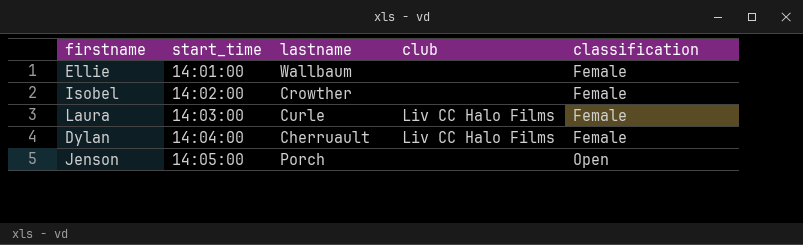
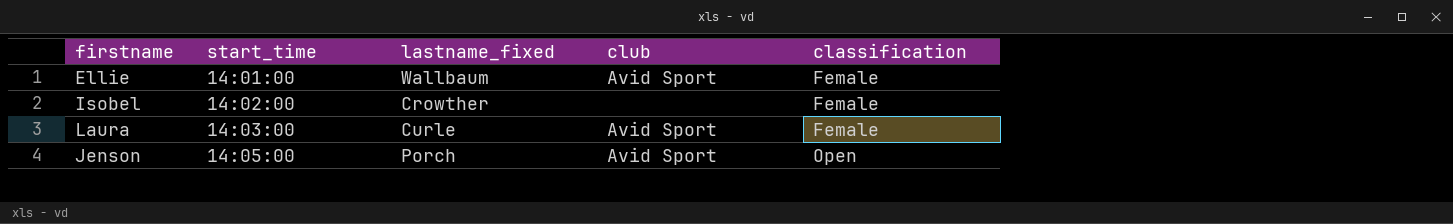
column name: lastname -> lastname_fixed
row Dylan: 14:04:00 | Cherruault | Liv CC Halo Films | Female -> none
Ellie | club: none -> Avid Sport
Laura | club: Liv CC Halo Films -> Avid Sport
Jenson | club: none -> Avid Sport

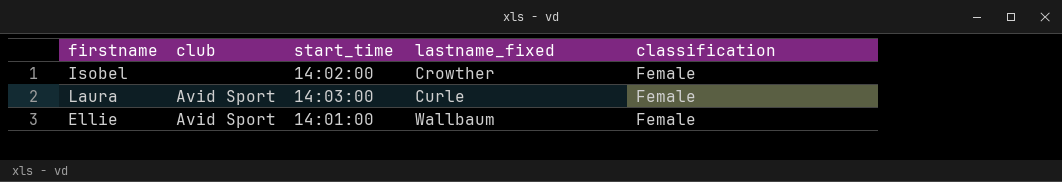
row order: start_time ascending -> lastname_fixed ascending
column club | position: 4 -> 2
row Jenson: 14:05:00 | Porch | Avid Sport | Open -> none

